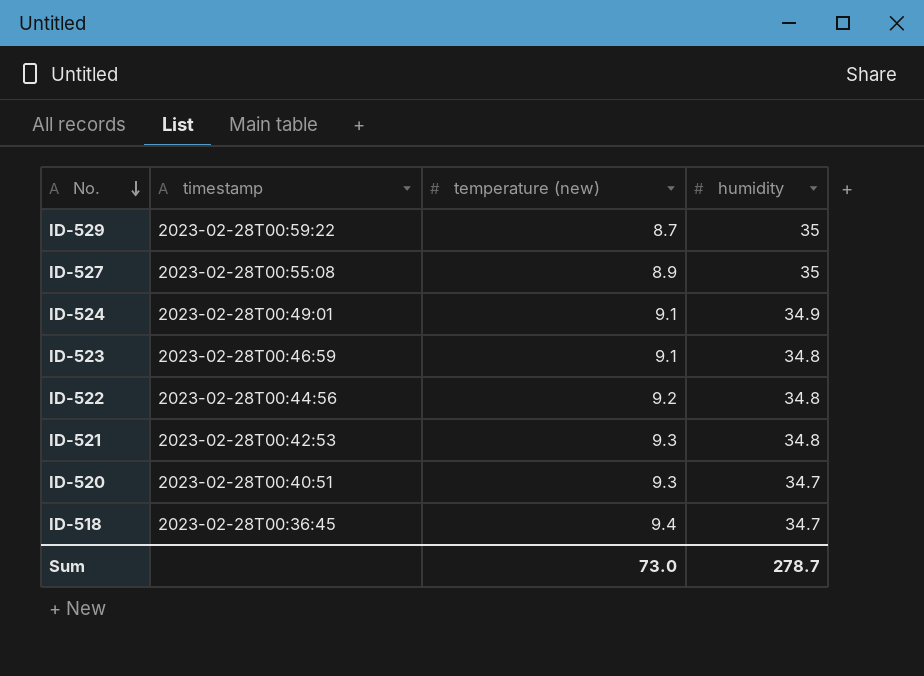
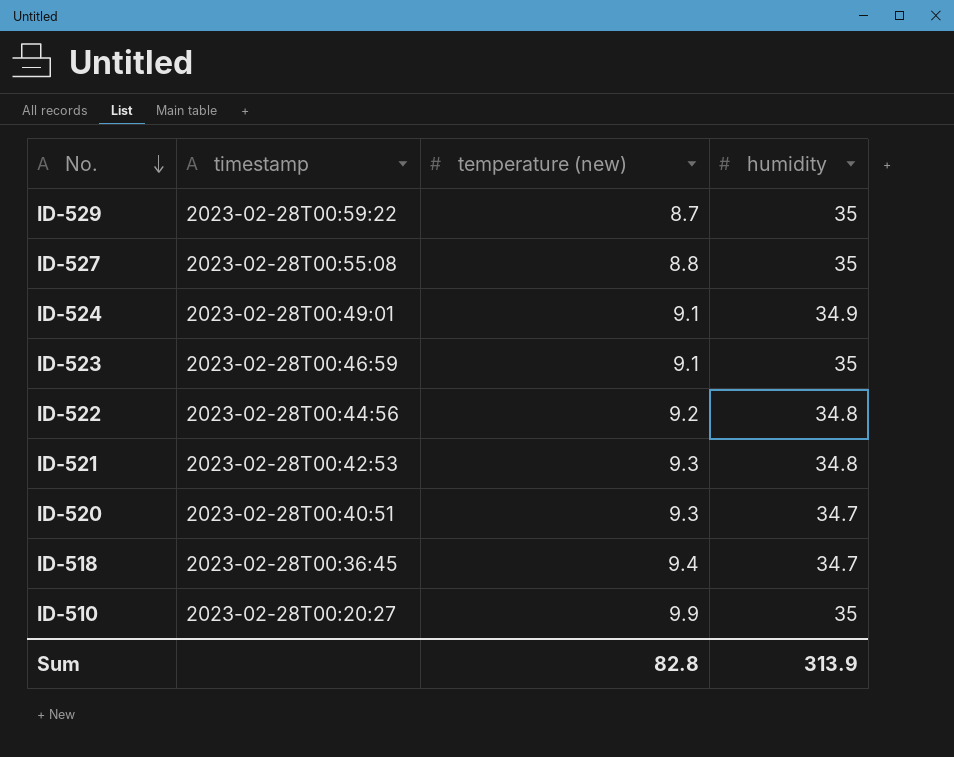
ID-527 | temperature (new): 8.9 -> 8.8
ID-523 | humidity: 34.8 -> 35
row ID-510: none -> 2023-02-28T00:20:27 | 9.9 | 35
Sum | temperature (new): 73.0 -> 82.8
Sum | humidity: 278.7 -> 313.9

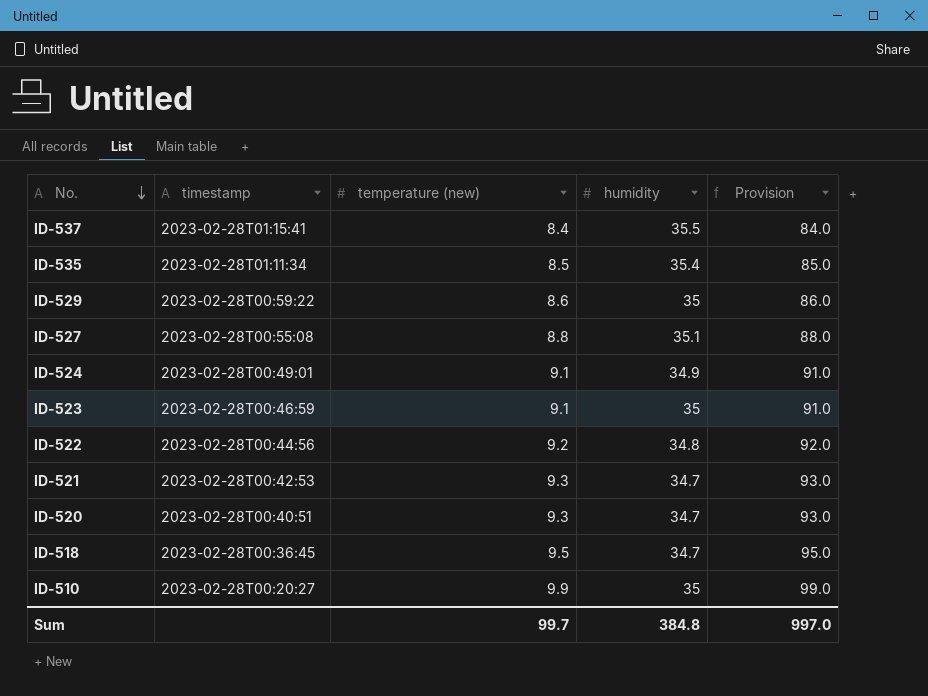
column Provision | formula: none -> [temperature (new)] * 10
row ID-537: none -> 2023-02-28T01:15:41 | 8.4 | 35.5 | 84.0
row ID-535: none -> 2023-02-28T01:11:34 | 8.5 | 35.4 | 85.0
ID-529 | temperature (new): 8.7 -> 8.6
ID-527 | humidity: 35 -> 35.1
ID-521 | humidity: 34.8 -> 34.7
ID-518 | temperature (new): 9.4 -> 9.5
Sum | temperature (new): 82.8 -> 99.7
Sum | humidity: 313.9 -> 384.8

